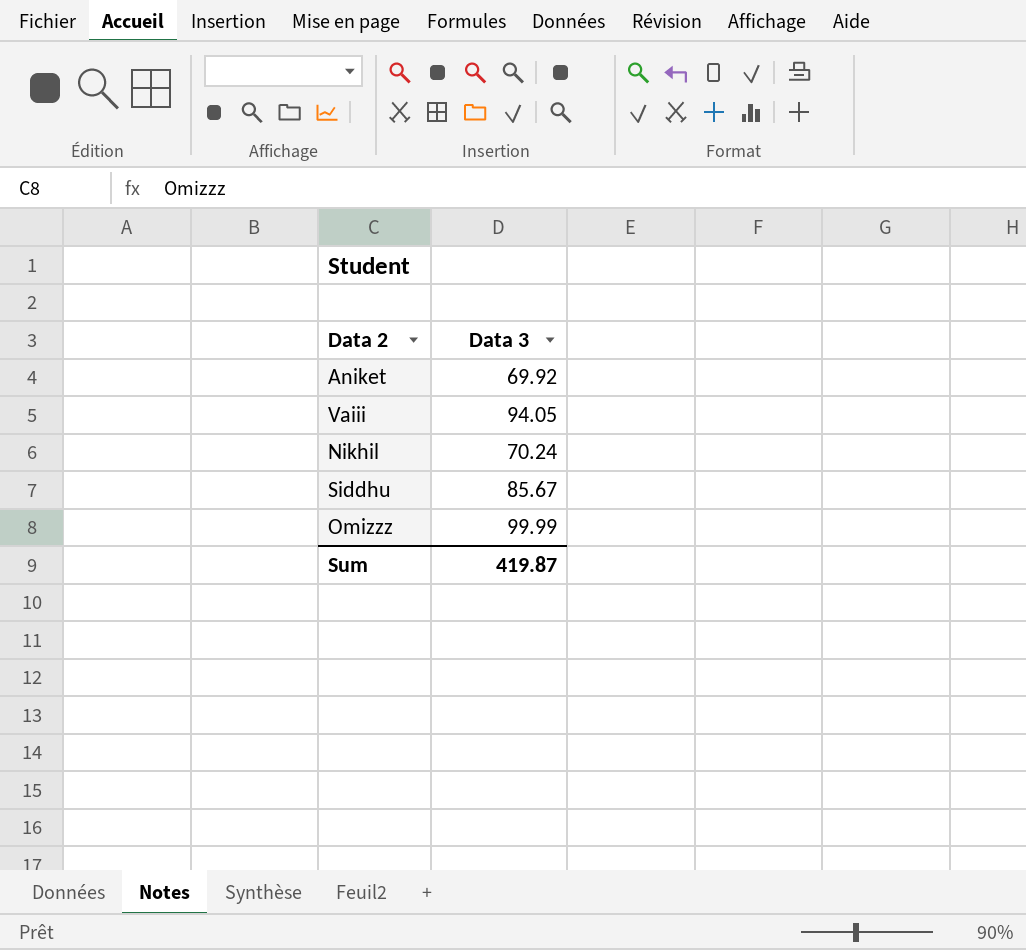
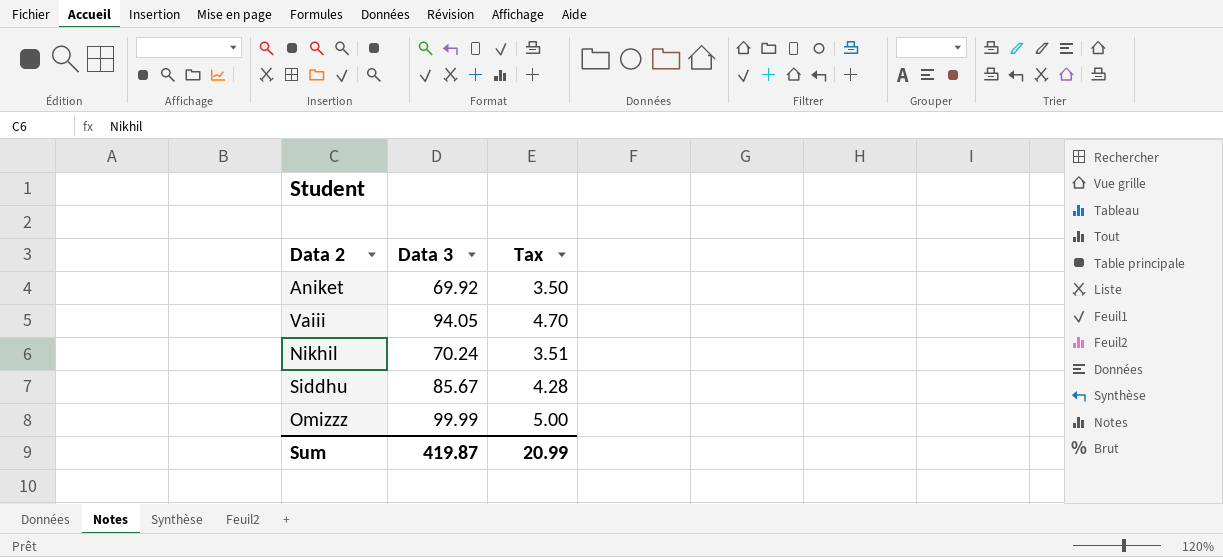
column Tax | formula: none -> [Data 3] * 0.05

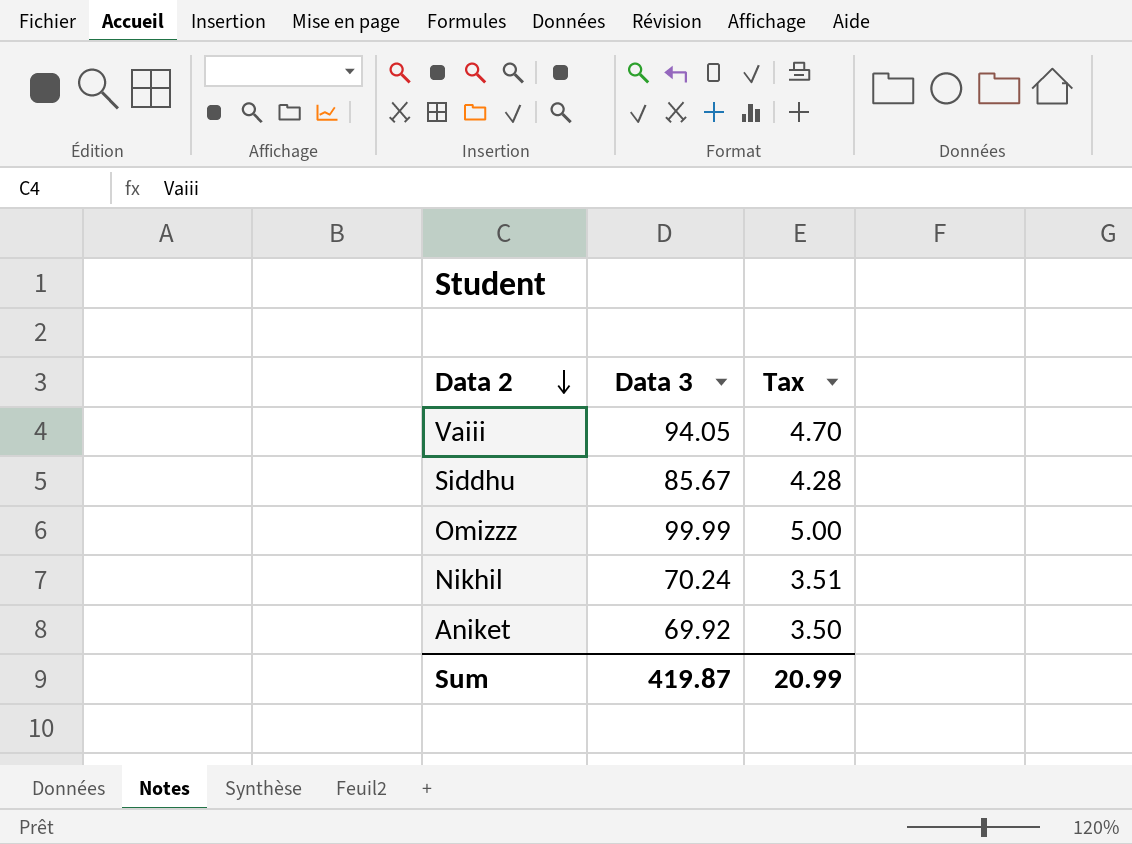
row order: none -> Data 2 descending

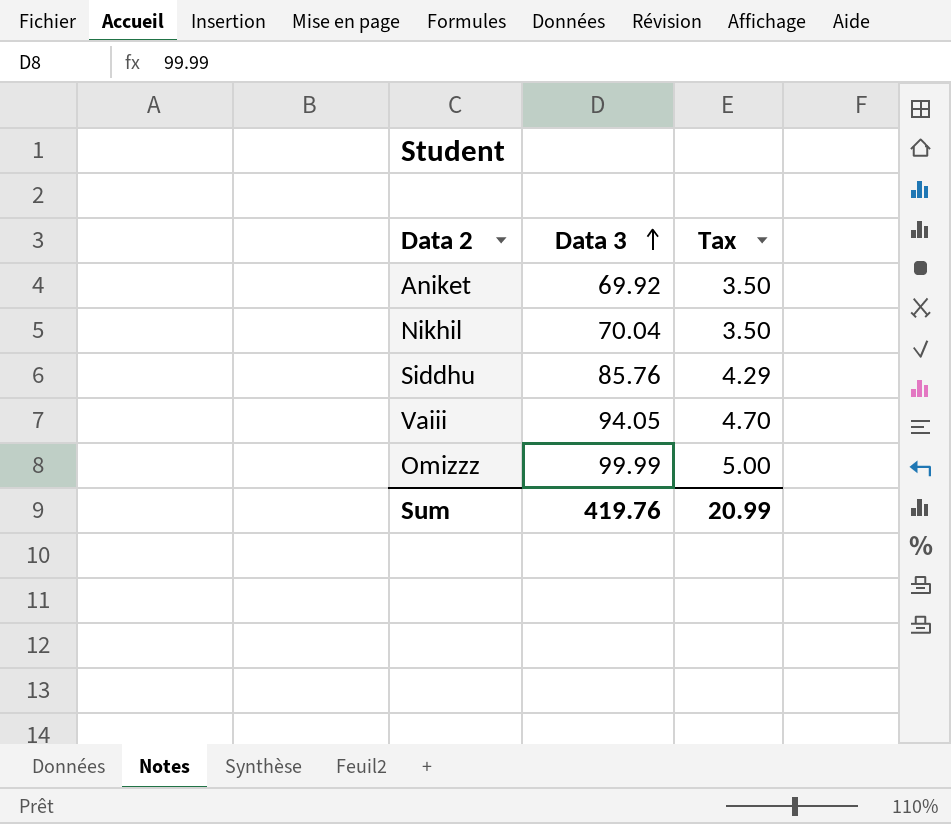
row order: Data 2 descending -> Data 3 ascending
Nikhil | Data 3: 70.24 -> 70.04
Nikhil | Tax: 3.51 -> 3.50
Siddhu | Data 3: 85.67 -> 85.76
Siddhu | Tax: 4.28 -> 4.29
Sum | Data 3: 419.87 -> 419.76

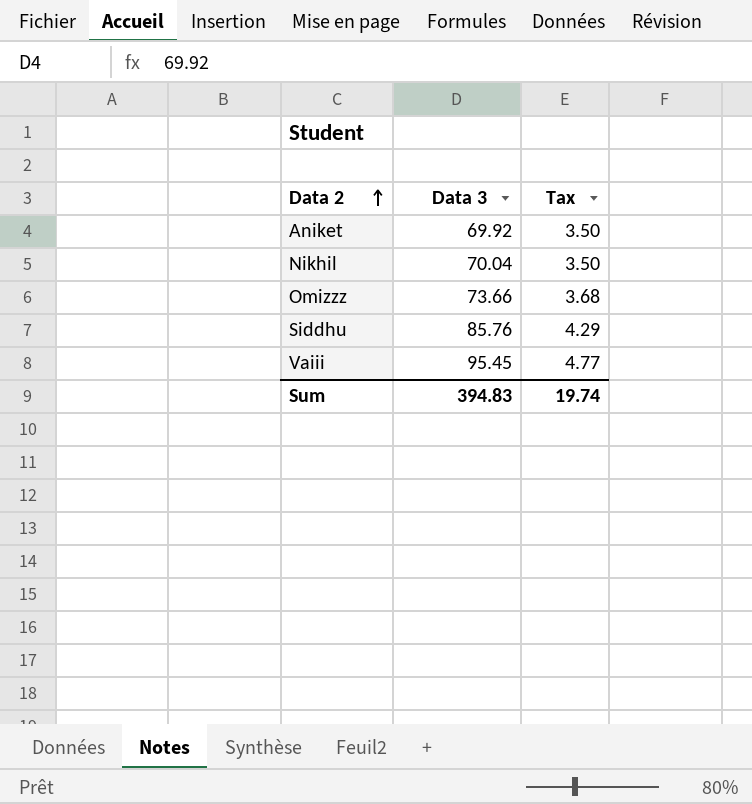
row order: Data 3 ascending -> Data 2 ascending
Omizzz | Data 3: 99.99 -> 73.66
Omizzz | Tax: 5.00 -> 3.68
Vaiii | Data 3: 94.05 -> 95.45
Vaiii | Tax: 4.70 -> 4.77
Sum | Data 3: 419.76 -> 394.83
Sum | Tax: 20.99 -> 19.74

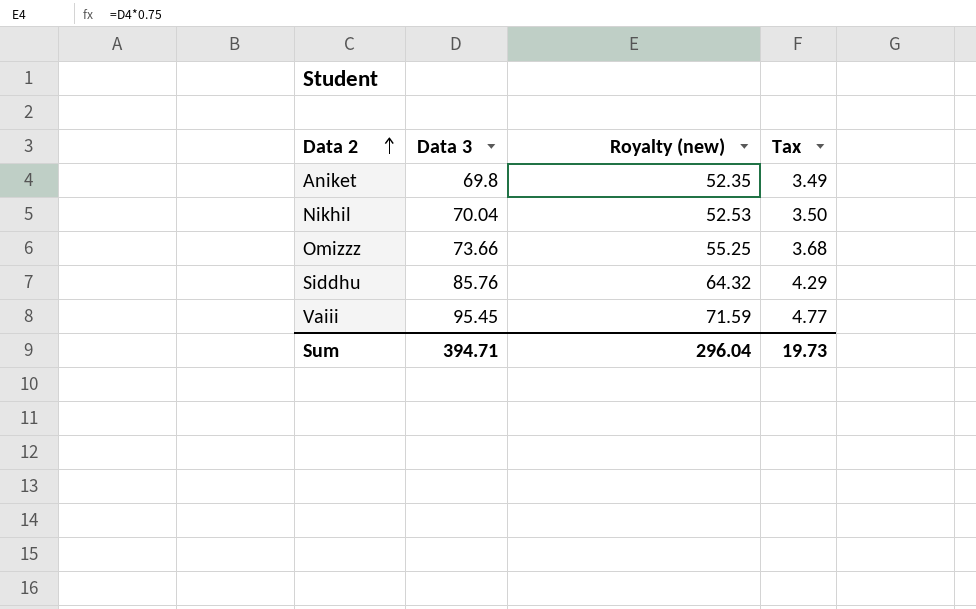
column Royalty (new) | formula: none -> [Data 3] * 0.75
Aniket | Data 3: 69.92 -> 69.8
Aniket | Tax: 3.50 -> 3.49
Sum | Data 3: 394.83 -> 394.71
Sum | Tax: 19.74 -> 19.73

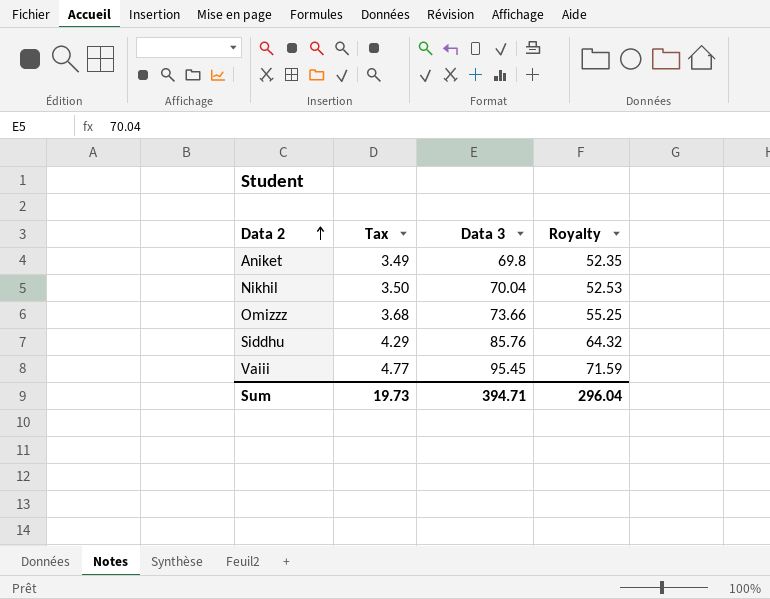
column Tax | position: 4 -> 2
column name: Royalty (new) -> Royalty

